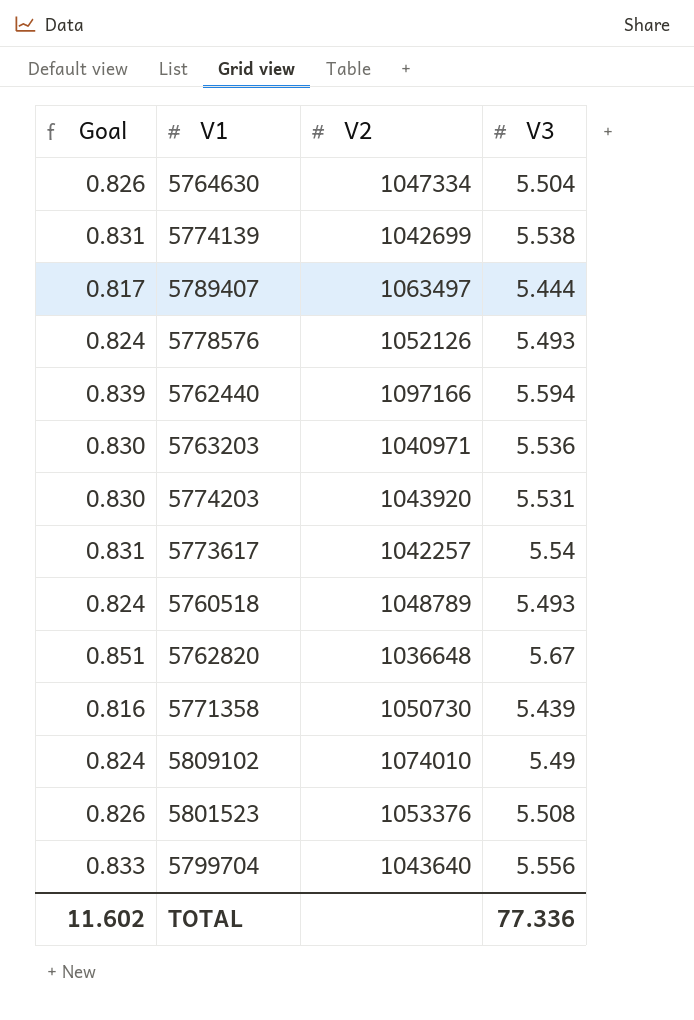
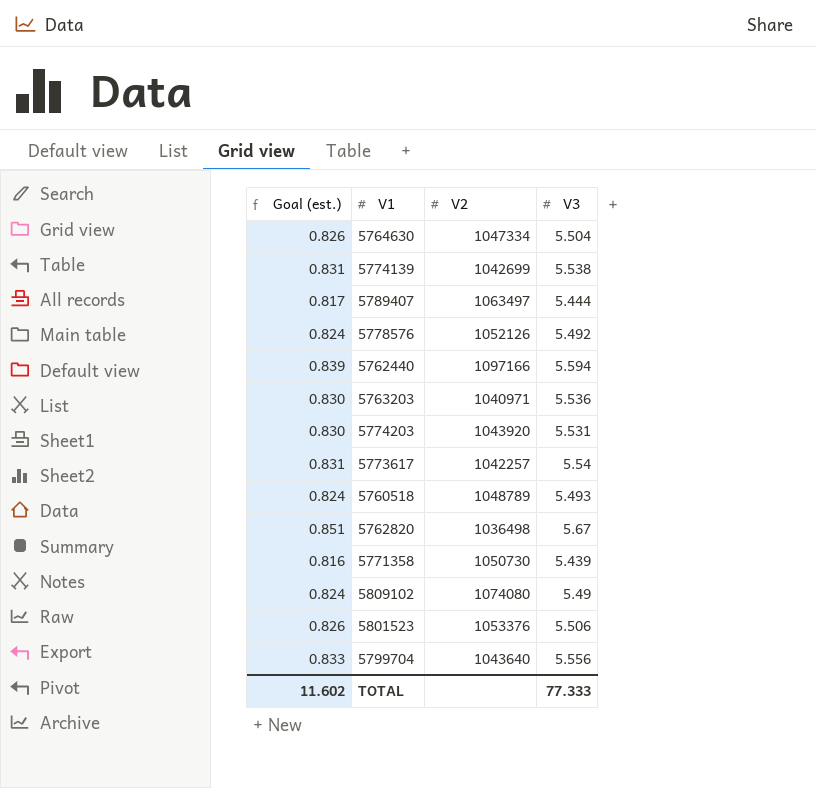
column name: Goal -> Goal (est.)
5778576 | V3: 5.493 -> 5.492
5762820 | V2: 1036648 -> 1036498
5809102 | V2: 1074010 -> 1074080
5801523 | V3: 5.508 -> 5.506
TOTAL | V3: 77.336 -> 77.333

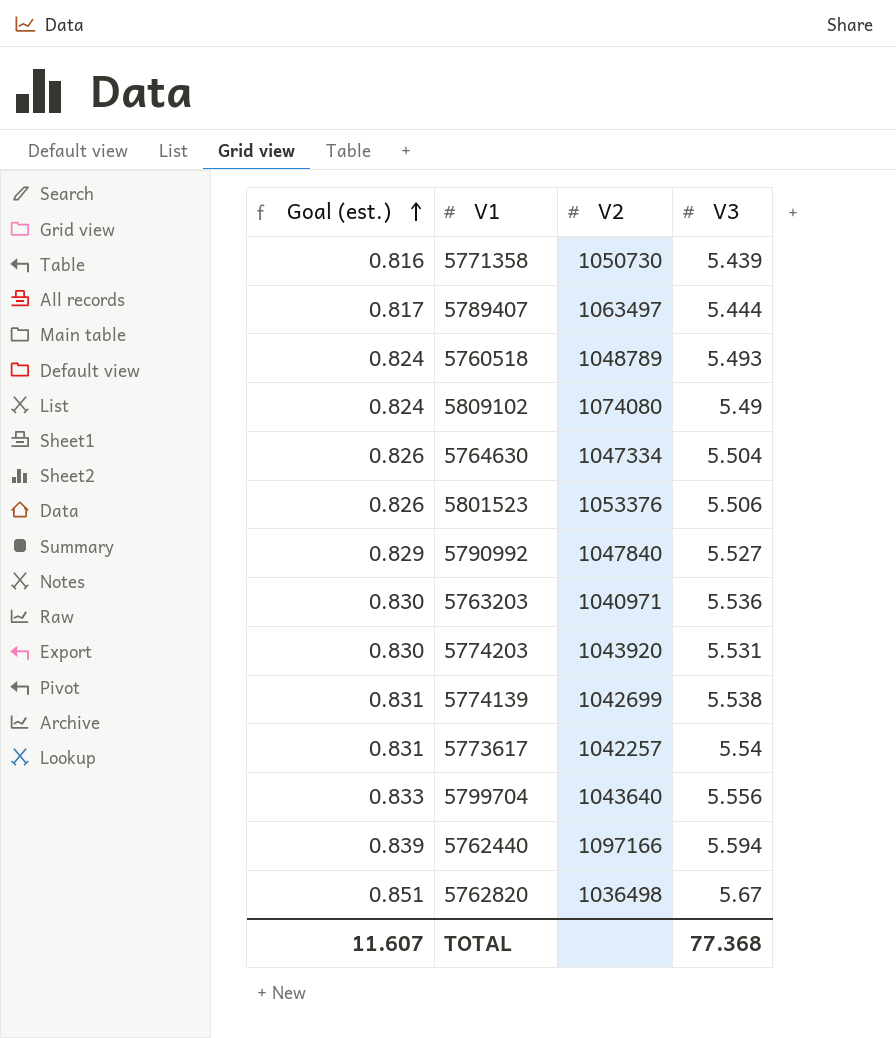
row order: none -> Goal (est.) ascending
row 5778576: 0.824 | 1052126 | 5.492 -> none
row 5790992: none -> 0.829 | 1047840 | 5.527
TOTAL | Goal (est.): 11.602 -> 11.607
TOTAL | V3: 77.333 -> 77.368

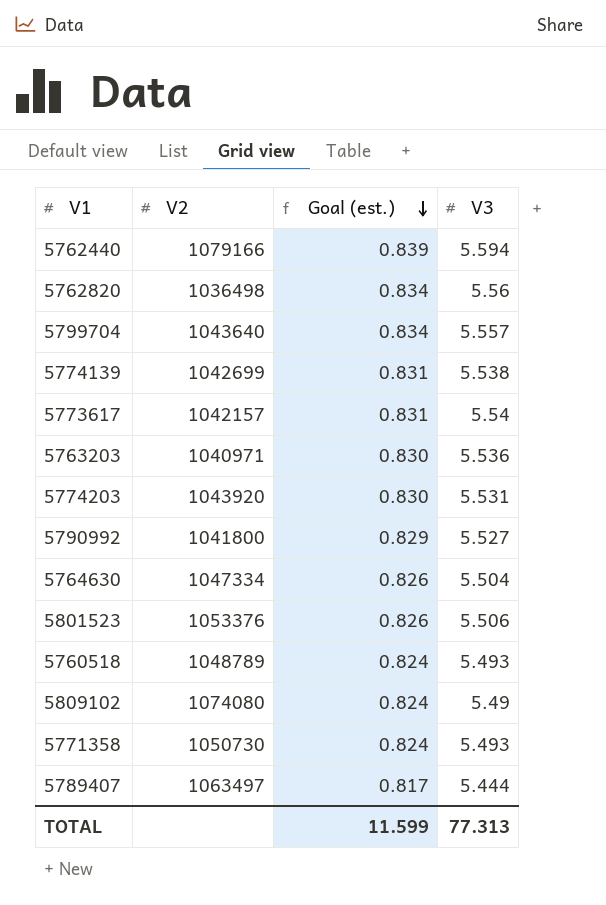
row order: Goal (est.) ascending -> Goal (est.) descending
column Goal (est.) | position: 1 -> 3
5762440 | V2: 1097166 -> 1079166
5762820 | Goal (est.): 0.851 -> 0.834
5762820 | V3: 5.67 -> 5.56
5799704 | Goal (est.): 0.833 -> 0.834
5799704 | V3: 5.556 -> 5.557
5773617 | V2: 1042257 -> 1042157
5790992 | V2: 1047840 -> 1041800
5771358 | Goal (est.): 0.816 -> 0.824
5771358 | V3: 5.439 -> 5.493
TOTAL | Goal (est.): 11.607 -> 11.599
TOTAL | V3: 77.368 -> 77.313

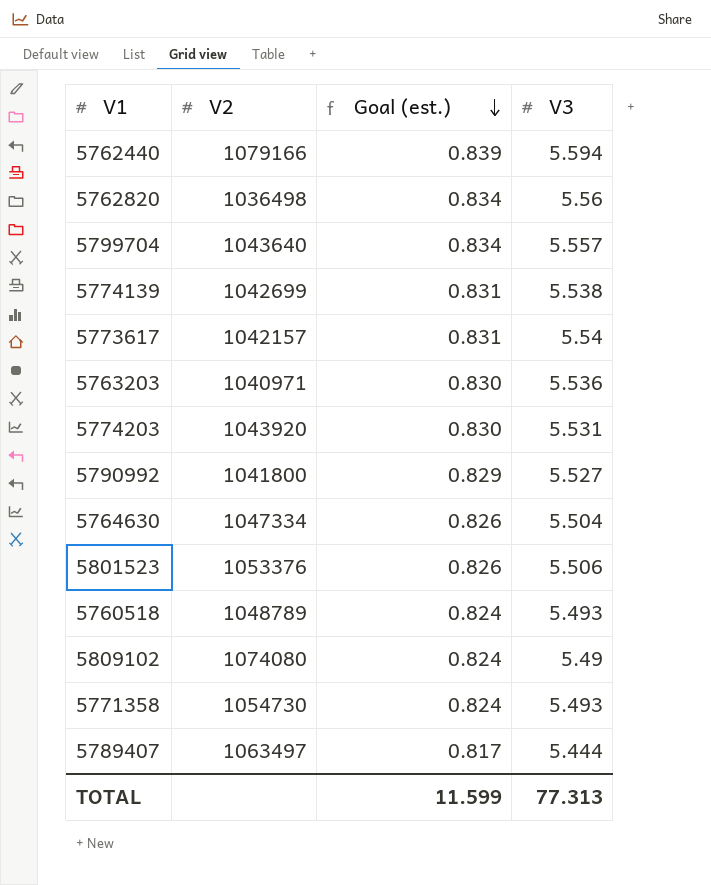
5771358 | V2: 1050730 -> 1054730

